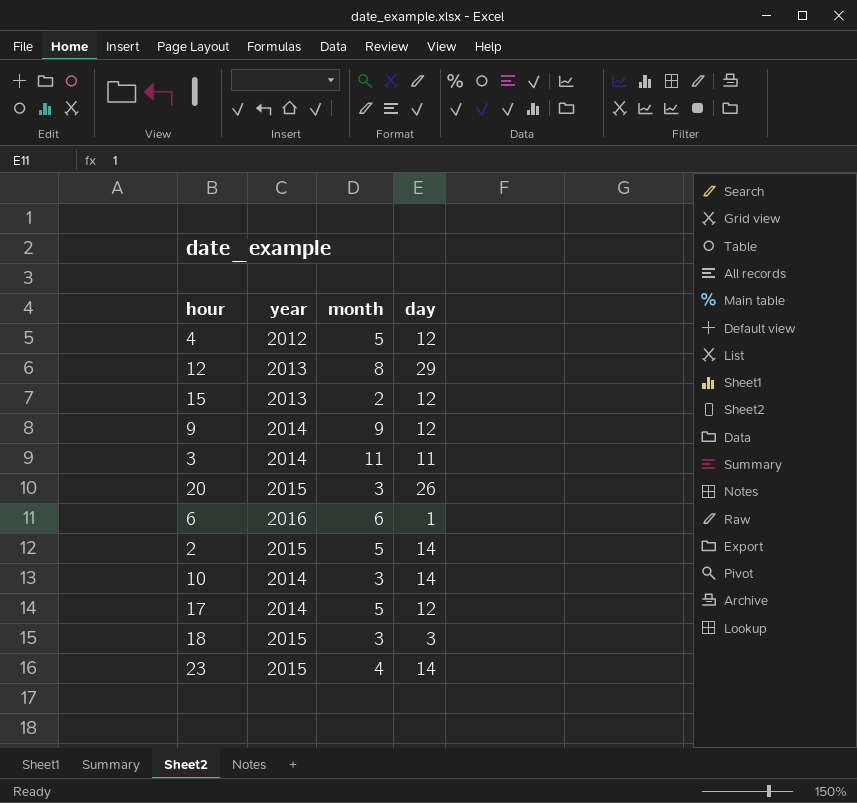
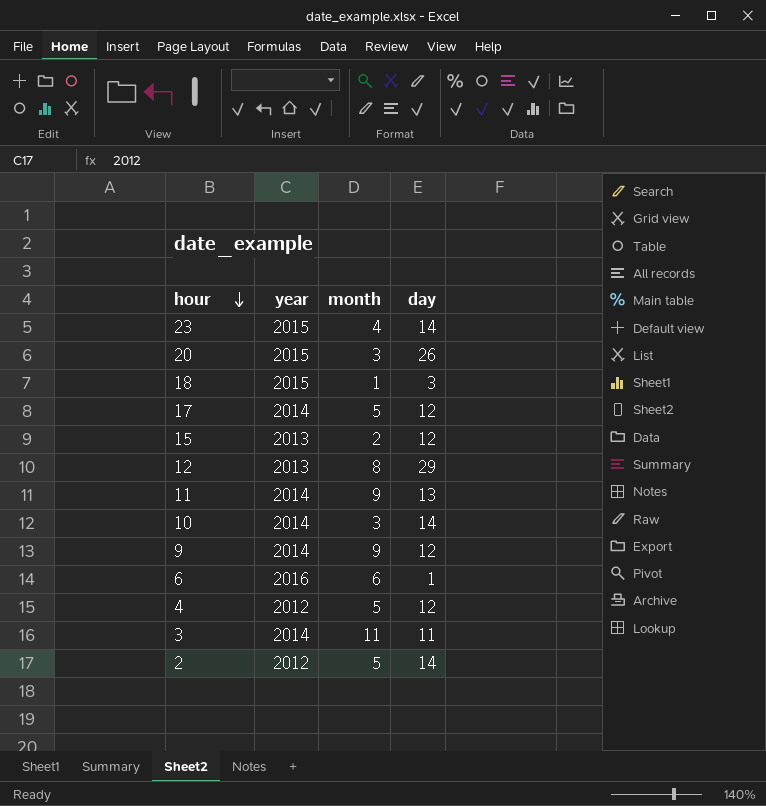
row order: none -> hour descending
18 | month: 3 -> 1
row 11: none -> 2014 | 9 | 13
2 | year: 2015 -> 2012

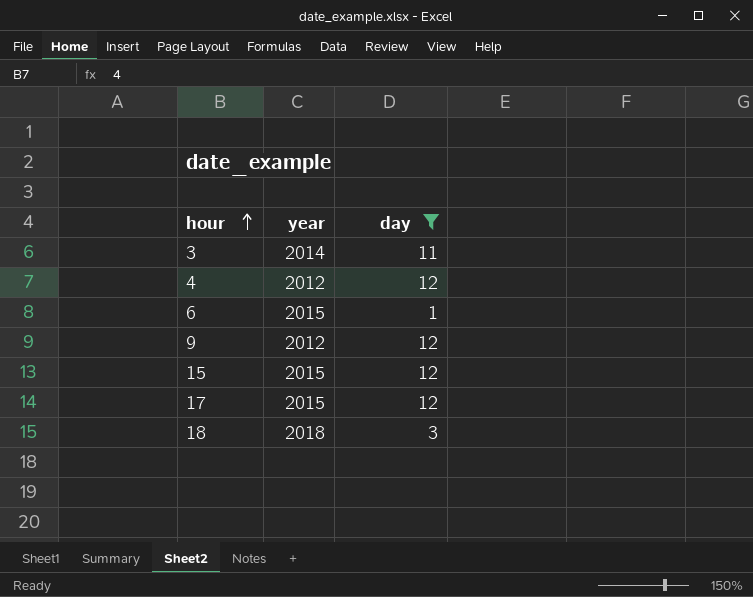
filter: none -> day <= 12
row order: hour descending -> hour ascending
column month | position: 3 -> none
6 | year: 2016 -> 2015
9 | year: 2014 -> 2012
15 | year: 2013 -> 2015
17 | year: 2014 -> 2015
18 | year: 2015 -> 2018

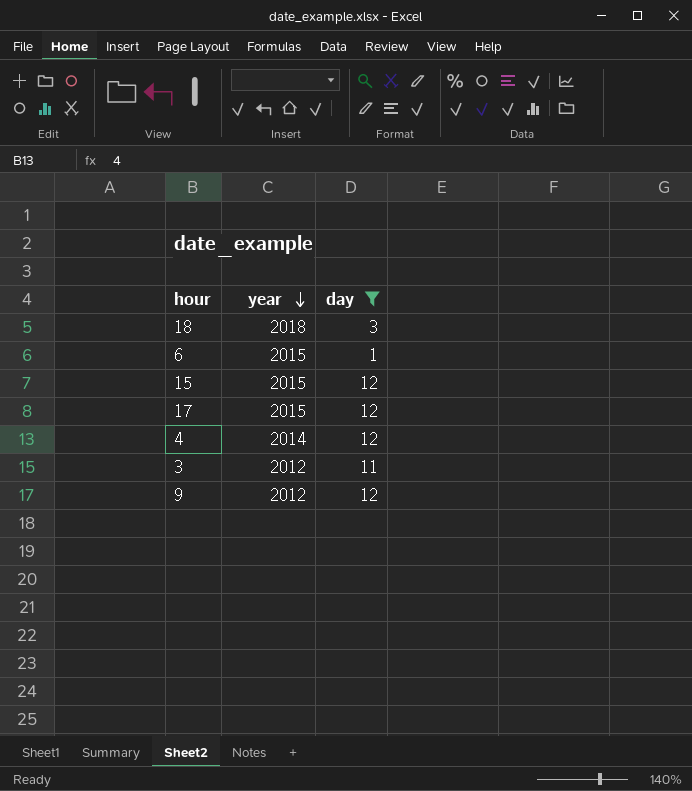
row order: hour ascending -> year descending
4 | year: 2012 -> 2014
3 | year: 2014 -> 2012

